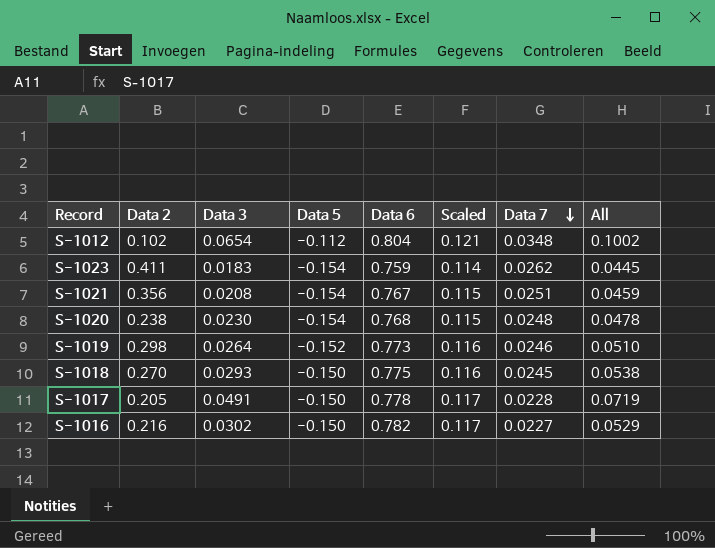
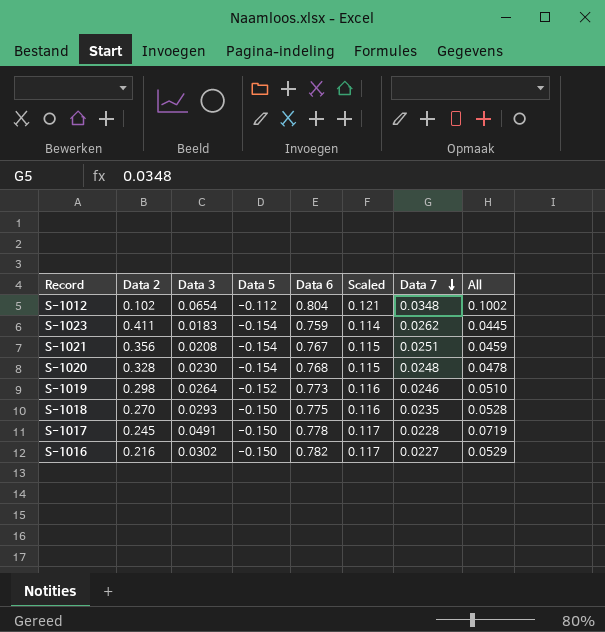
S-1020 | Data 2: 0.238 -> 0.328
S-1018 | Data 7: 0.0245 -> 0.0235
S-1018 | All: 0.0538 -> 0.0528
S-1017 | Data 2: 0.205 -> 0.245

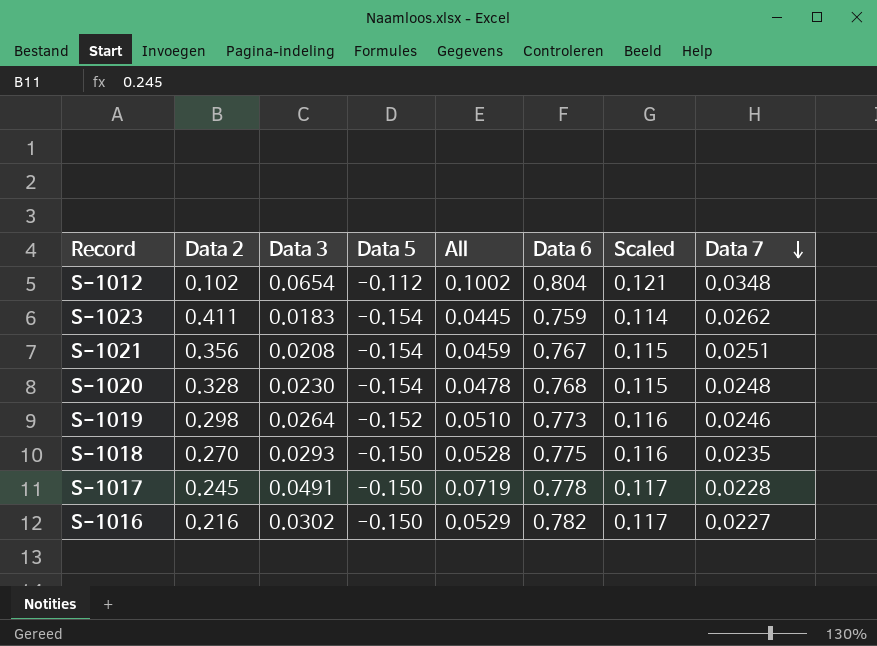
column All | position: 8 -> 5

